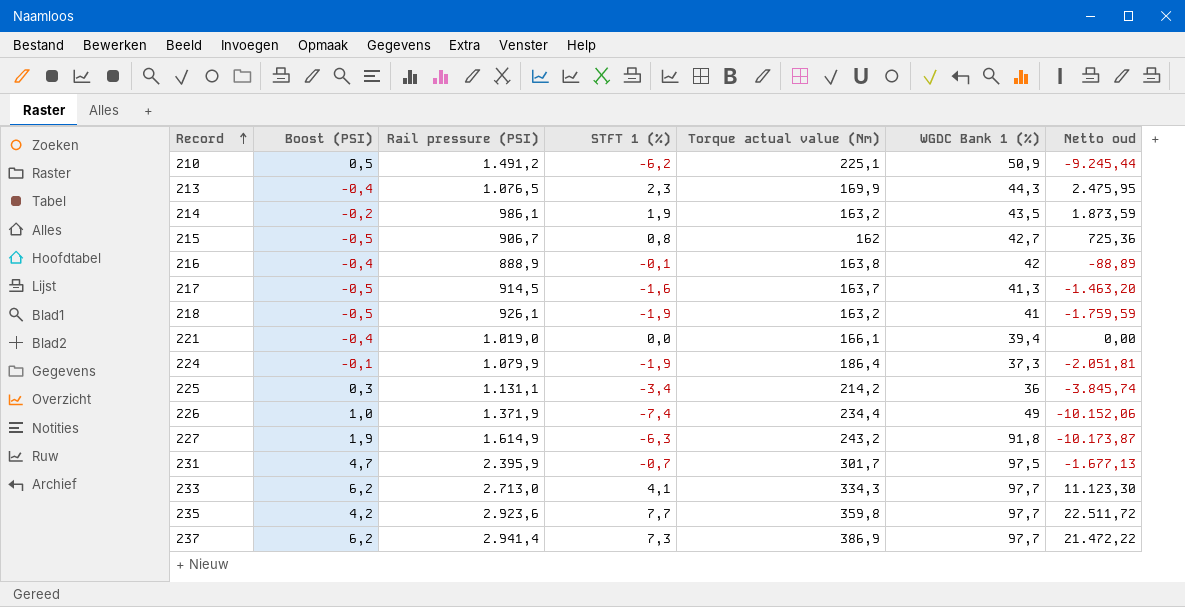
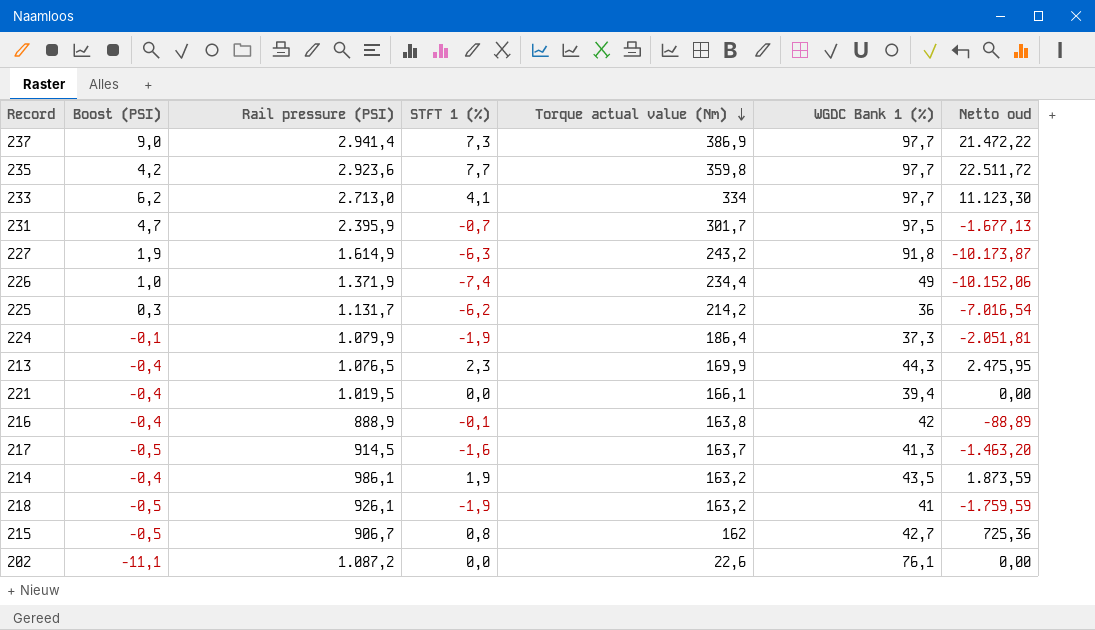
row order: Record ascending -> Torque actual value (Nm) descending
row 210: 0,5 | 1.491,2 | -6,2 | 225,1 | 50,9 | -9.245,44 -> none
237 | Boost (PSI): 6,2 -> 9,0
233 | Torque actual value (Nm): 334,3 -> 334
225 | Rail pressure (PSI): 1.131,1 -> 1.131,7
225 | STFT 1 (%): -3,4 -> -6,2
225 | Netto oud: -3.845,74 -> -7.016,54
221 | Rail pressure (PSI): 1.019,0 -> 1.019,5
214 | Boost (PSI): -0,2 -> -0,4
row 202: none -> -11,1 | 1.087,2 | 0,0 | 22,6 | 76,1 | 0,00

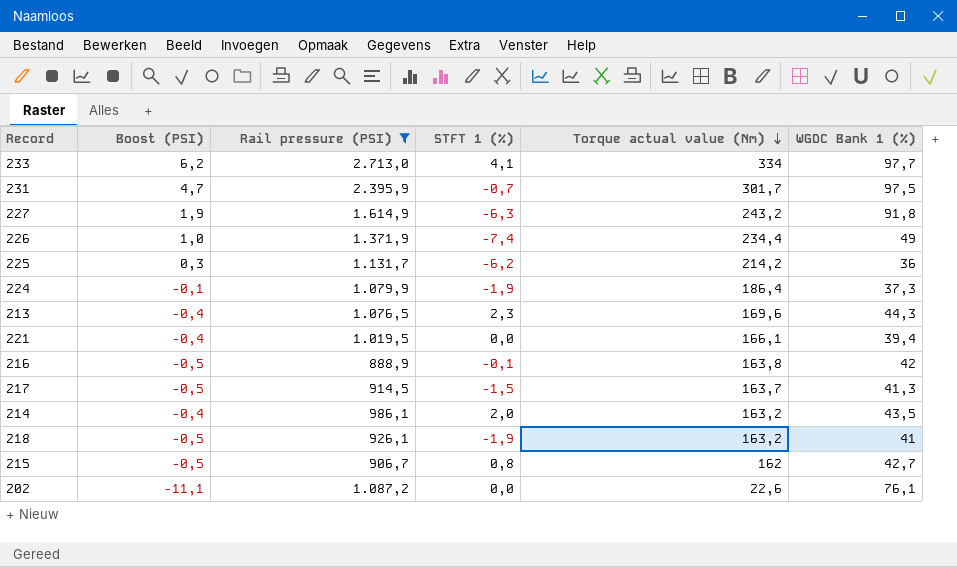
filter: none -> Rail pressure (PSI) <= 2.713,0
column Netto oud | formula: [Rail pressure (PSI)] * [STFT 1 (%)] -> none
213 | Torque actual value (Nm): 169,9 -> 169,6
216 | Boost (PSI): -0,4 -> -0,5
217 | STFT 1 (%): -1,6 -> -1,5
214 | STFT 1 (%): 1,9 -> 2,0

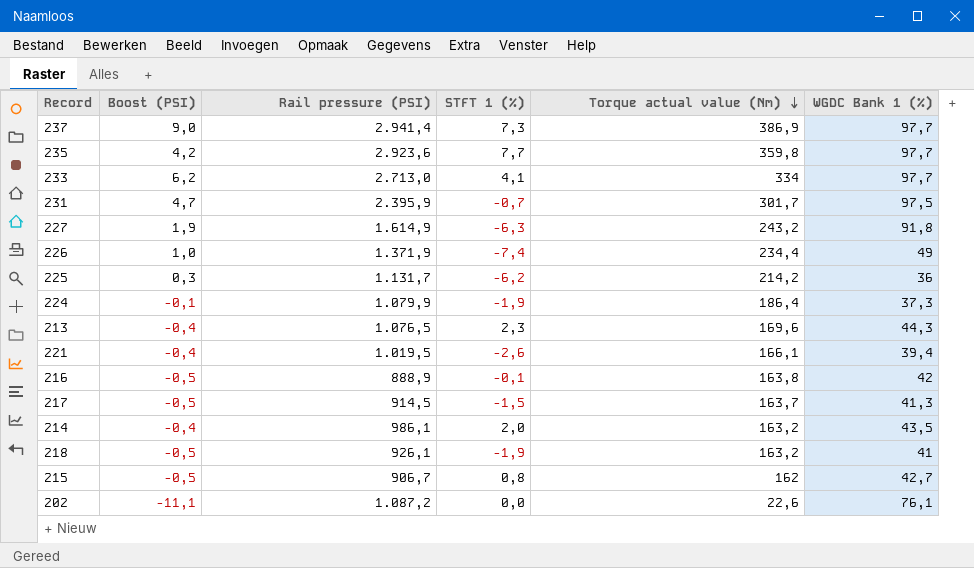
filter: Rail pressure (PSI) <= 2.713,0 -> none
221 | STFT 1 (%): 0,0 -> -2,6

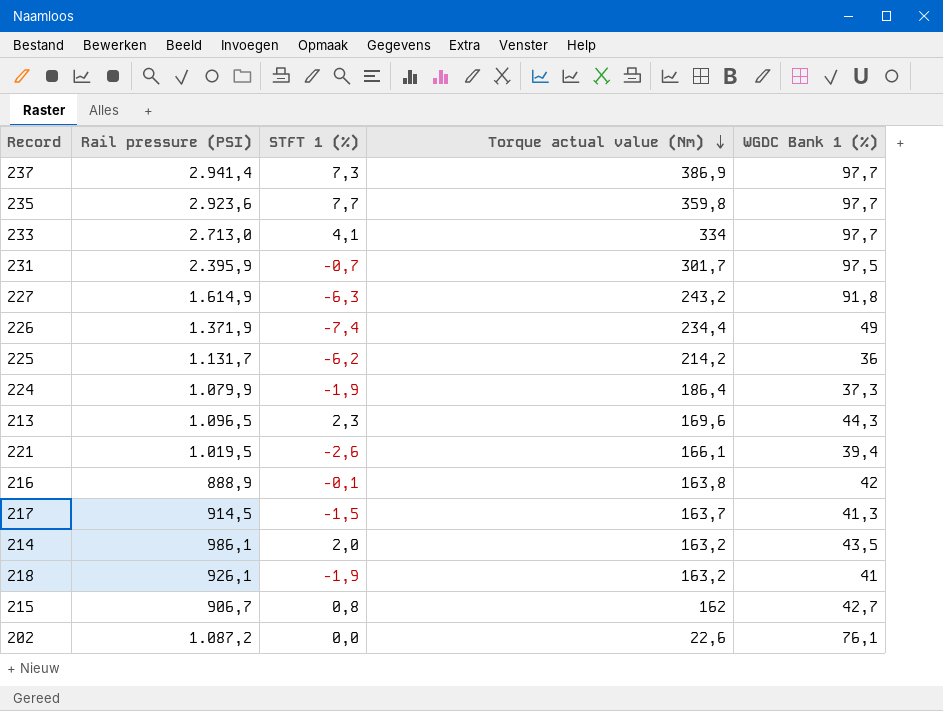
column Boost (PSI) | position: 2 -> none
213 | Rail pressure (PSI): 1.076,5 -> 1.096,5

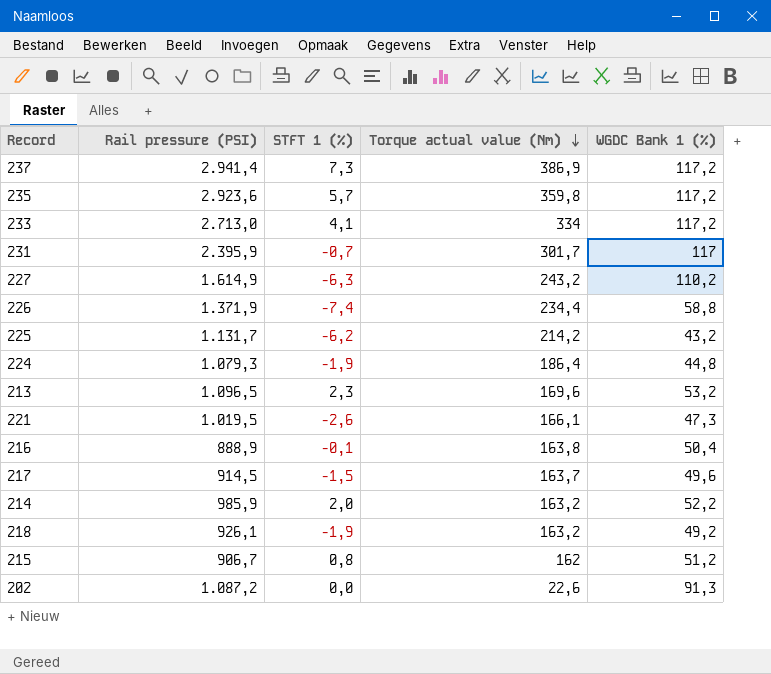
237 | WGDC Bank 1 (%): 97,7 -> 117,2
235 | STFT 1 (%): 7,7 -> 5,7
235 | WGDC Bank 1 (%): 97,7 -> 117,2
233 | WGDC Bank 1 (%): 97,7 -> 117,2
231 | WGDC Bank 1 (%): 97,5 -> 117
227 | WGDC Bank 1 (%): 91,8 -> 110,2
226 | WGDC Bank 1 (%): 49 -> 58,8
225 | WGDC Bank 1 (%): 36 -> 43,2
224 | Rail pressure (PSI): 1.079,9 -> 1.079,3
224 | WGDC Bank 1 (%): 37,3 -> 44,8
213 | WGDC Bank 1 (%): 44,3 -> 53,2
221 | WGDC Bank 1 (%): 39,4 -> 47,3
216 | WGDC Bank 1 (%): 42 -> 50,4
217 | WGDC Bank 1 (%): 41,3 -> 49,6
214 | Rail pressure (PSI): 986,1 -> 985,9
214 | WGDC Bank 1 (%): 43,5 -> 52,2
218 | WGDC Bank 1 (%): 41 -> 49,2
215 | WGDC Bank 1 (%): 42,7 -> 51,2
202 | WGDC Bank 1 (%): 76,1 -> 91,3

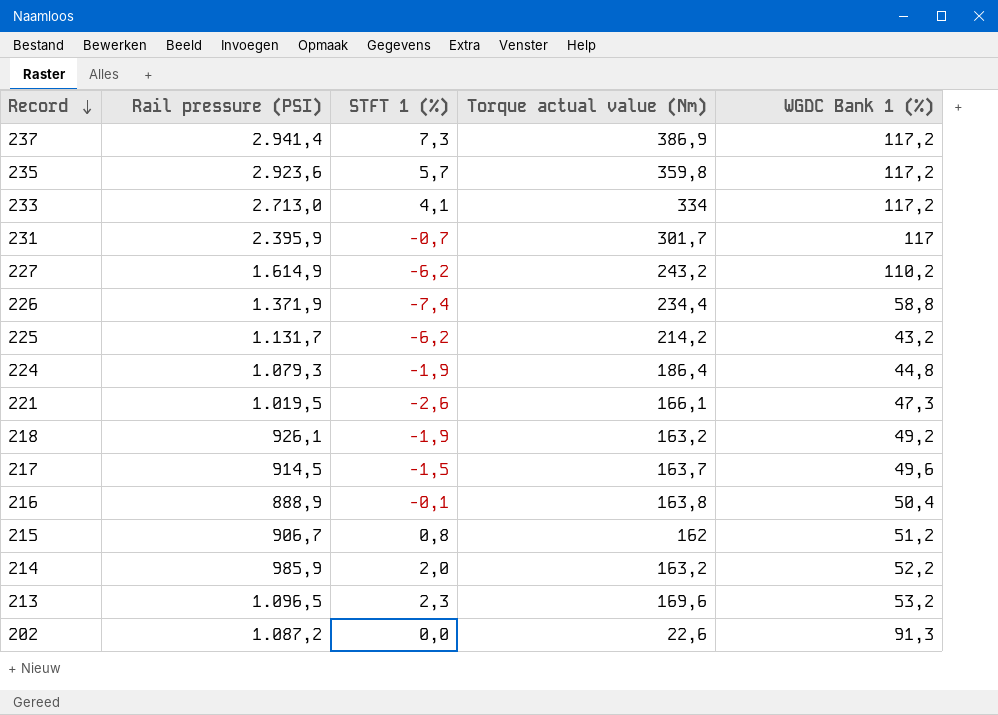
row order: Torque actual value (Nm) descending -> Record descending
227 | STFT 1 (%): -6,3 -> -6,2

